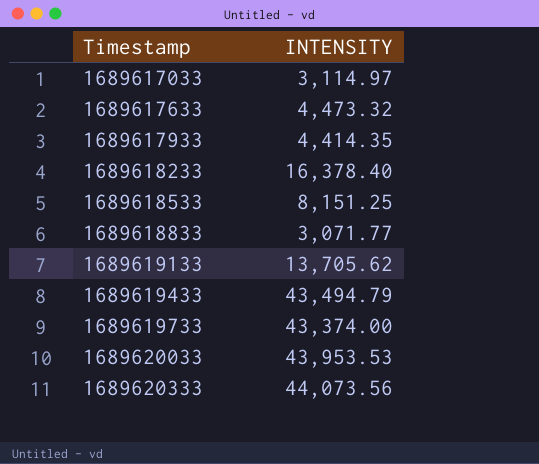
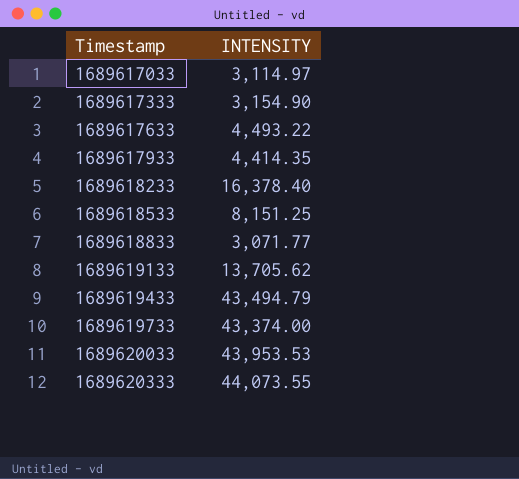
row 1689617333: none -> 3,154.90
1689617633 | INTENSITY: 4,473.32 -> 4,493.22
1689620333 | INTENSITY: 44,073.56 -> 44,073.55

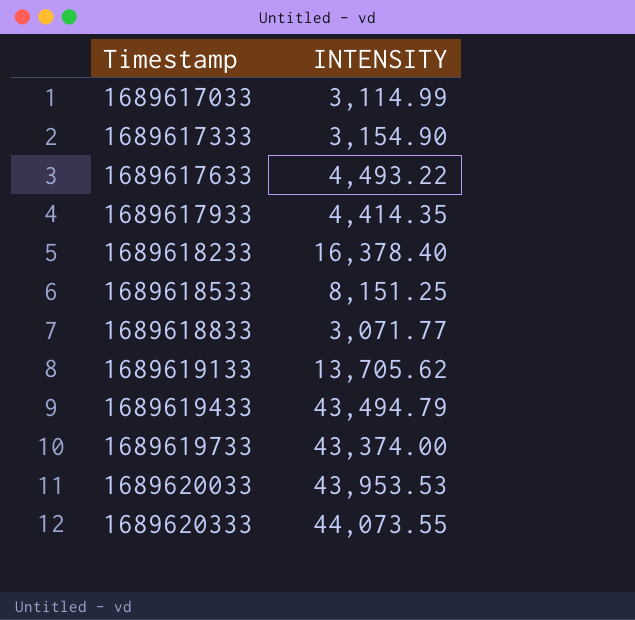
1689617033 | INTENSITY: 3,114.97 -> 3,114.99

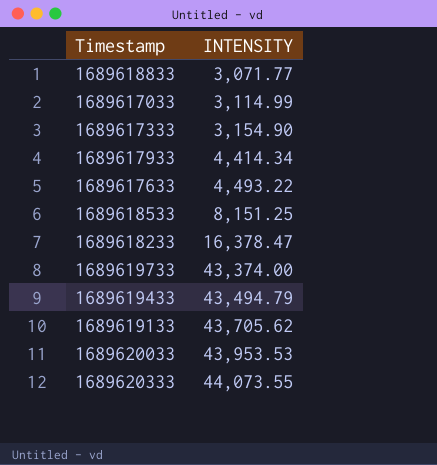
row order: Timestamp ascending -> INTENSITY ascending
1689617933 | INTENSITY: 4,414.35 -> 4,414.34
1689618233 | INTENSITY: 16,378.40 -> 16,378.47
1689619133 | INTENSITY: 13,705.62 -> 43,705.62

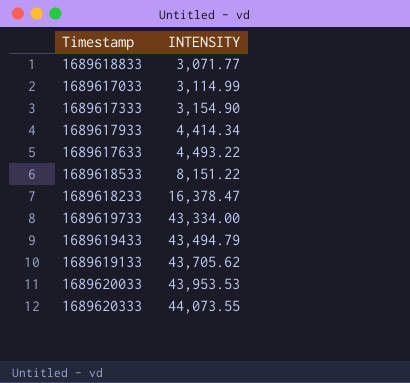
1689618533 | INTENSITY: 8,151.25 -> 8,151.22
1689619733 | INTENSITY: 43,374.00 -> 43,334.00

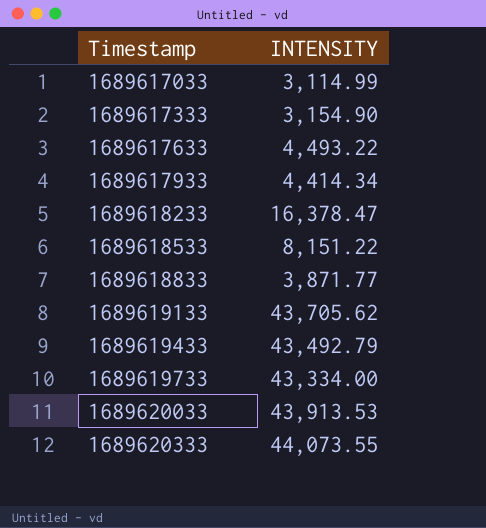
row order: INTENSITY ascending -> Timestamp ascending
1689618833 | INTENSITY: 3,071.77 -> 3,871.77
1689619433 | INTENSITY: 43,494.79 -> 43,492.79
1689620033 | INTENSITY: 43,953.53 -> 43,913.53

